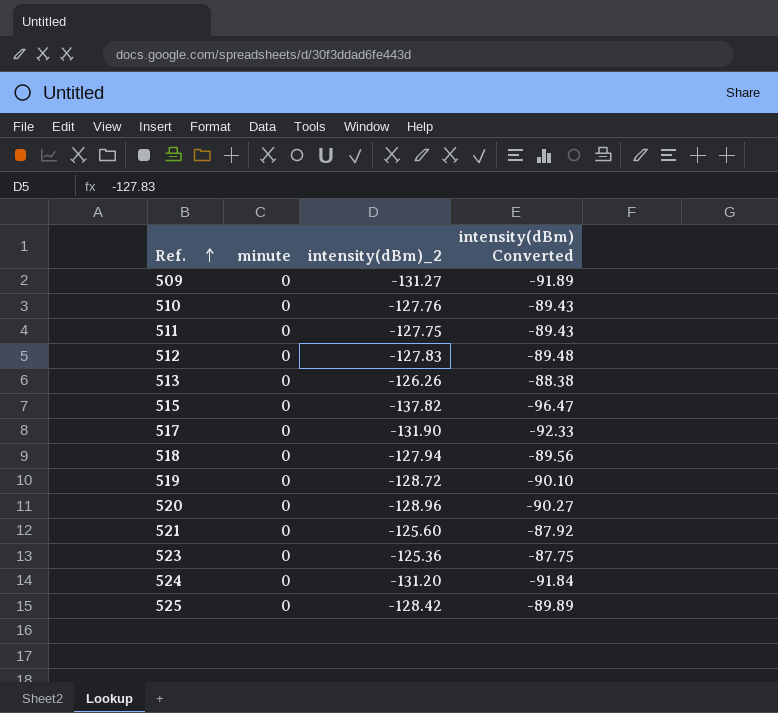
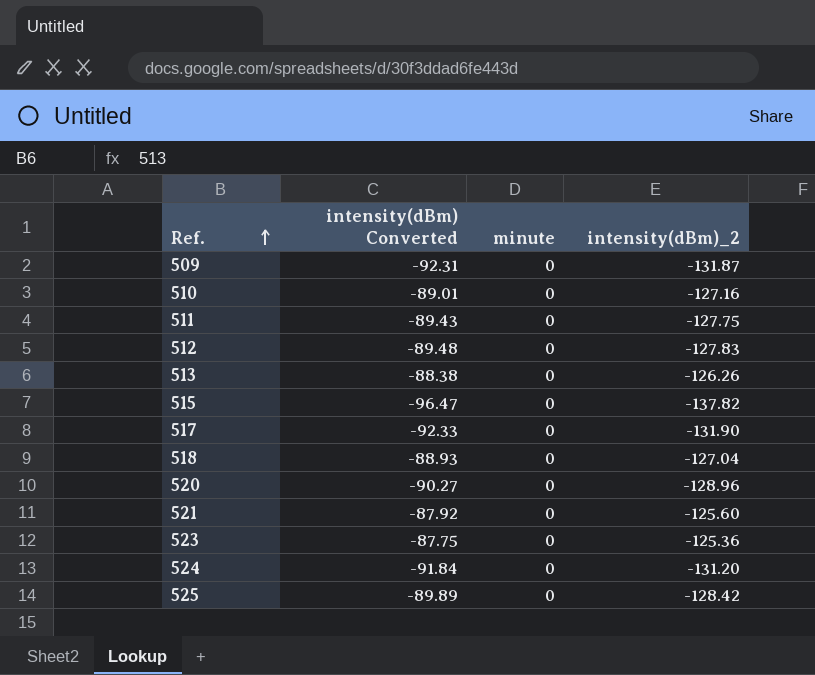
column intensity(dBm) Converted | position: 4 -> 2
row 519: 0 | -128.72 | -90.10 -> none
509 | intensity(dBm) Converted: -91.89 -> -92.31
509 | intensity(dBm)_2: -131.27 -> -131.87
510 | intensity(dBm) Converted: -89.43 -> -89.01
510 | intensity(dBm)_2: -127.76 -> -127.16
518 | intensity(dBm) Converted: -89.56 -> -88.93
518 | intensity(dBm)_2: -127.94 -> -127.04

